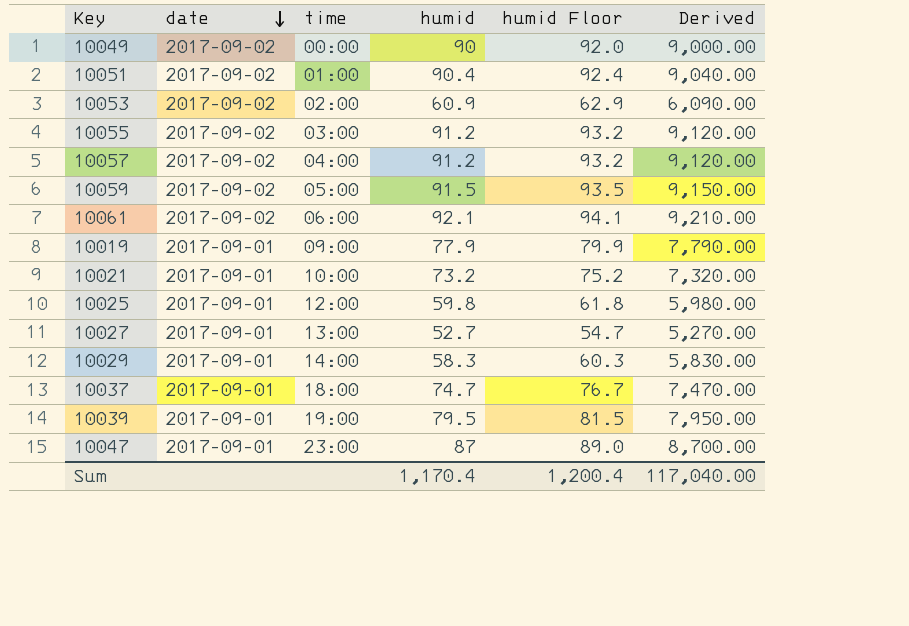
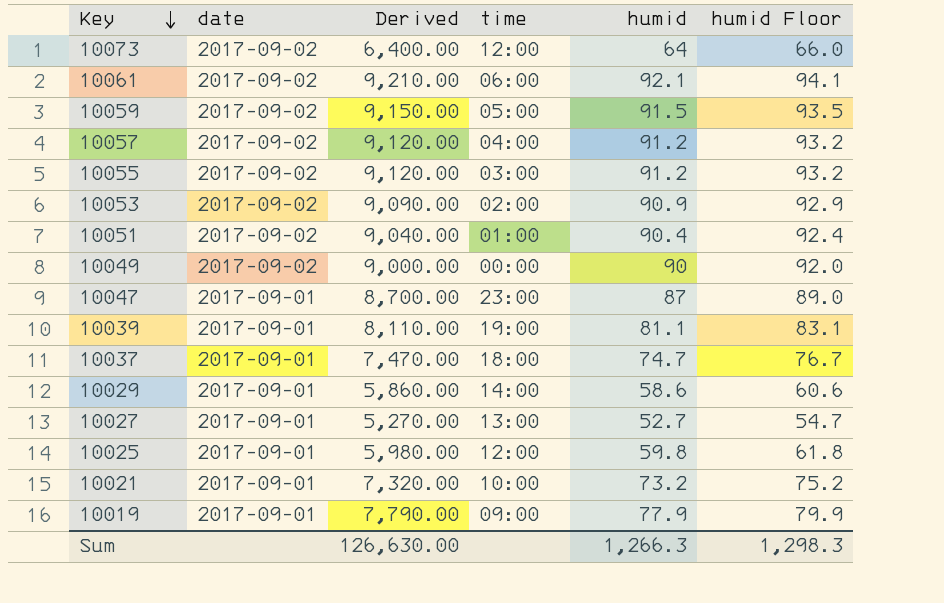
row order: date descending -> Key descending
column Derived | position: 6 -> 3
row 10073: none -> 2017-09-02 | 6,400.00 | 12:00 | 64 | 66.0
10053 | Derived: 6,090.00 -> 9,090.00
10053 | humid: 60.9 -> 90.9
10053 | humid Floor: 62.9 -> 92.9
10039 | Derived: 7,950.00 -> 8,110.00
10039 | humid: 79.5 -> 81.1
10039 | humid Floor: 81.5 -> 83.1
10029 | Derived: 5,830.00 -> 5,860.00
10029 | humid: 58.3 -> 58.6
10029 | humid Floor: 60.3 -> 60.6
Sum | Derived: 117,040.00 -> 126,630.00
Sum | humid: 1,170.4 -> 1,266.3
Sum | humid Floor: 1,200.4 -> 1,298.3

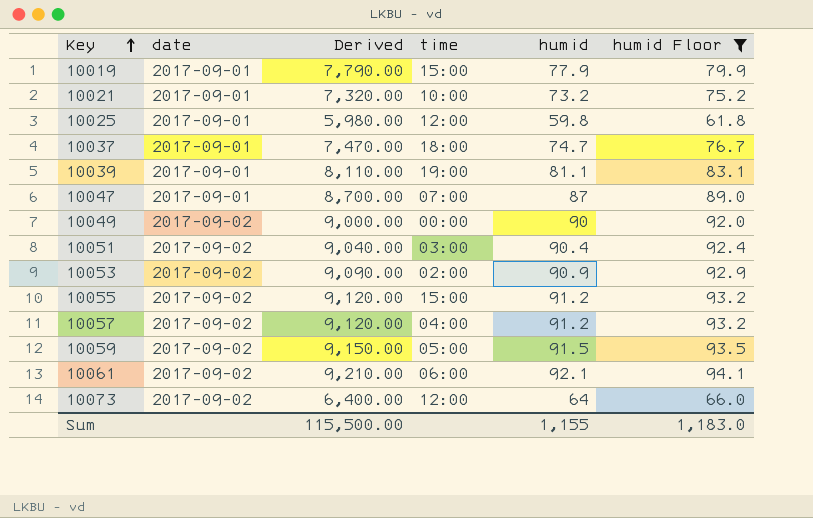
filter: none -> humid Floor >= 61.8
row order: Key descending -> Key ascending
10019 | time: 09:00 -> 15:00
10047 | time: 23:00 -> 07:00
10051 | time: 01:00 -> 03:00
10055 | time: 03:00 -> 15:00
Sum | Derived: 126,630.00 -> 115,500.00
Sum | humid: 1,266.3 -> 1,155
Sum | humid Floor: 1,298.3 -> 1,183.0

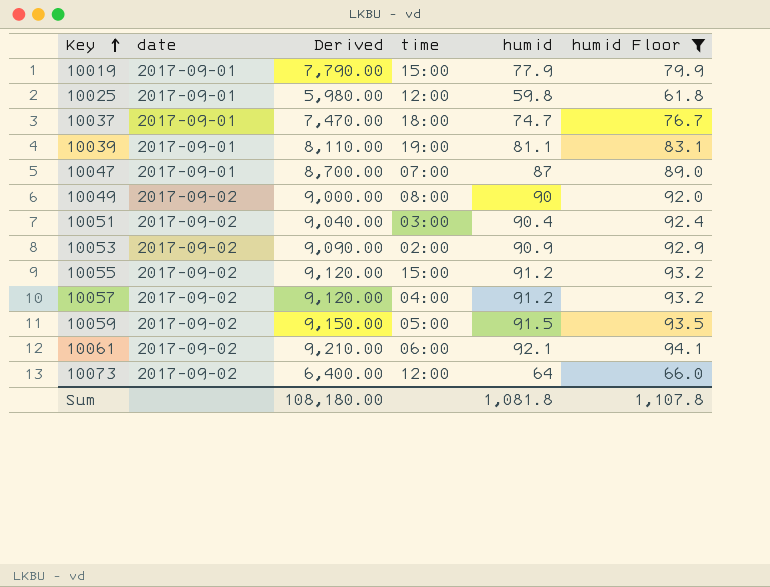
row 10021: 2017-09-01 | 7,320.00 | 10:00 | 73.2 | 75.2 -> none
10049 | time: 00:00 -> 08:00
Sum | Derived: 115,500.00 -> 108,180.00
Sum | humid: 1,155 -> 1,081.8
Sum | humid Floor: 1,183.0 -> 1,107.8

